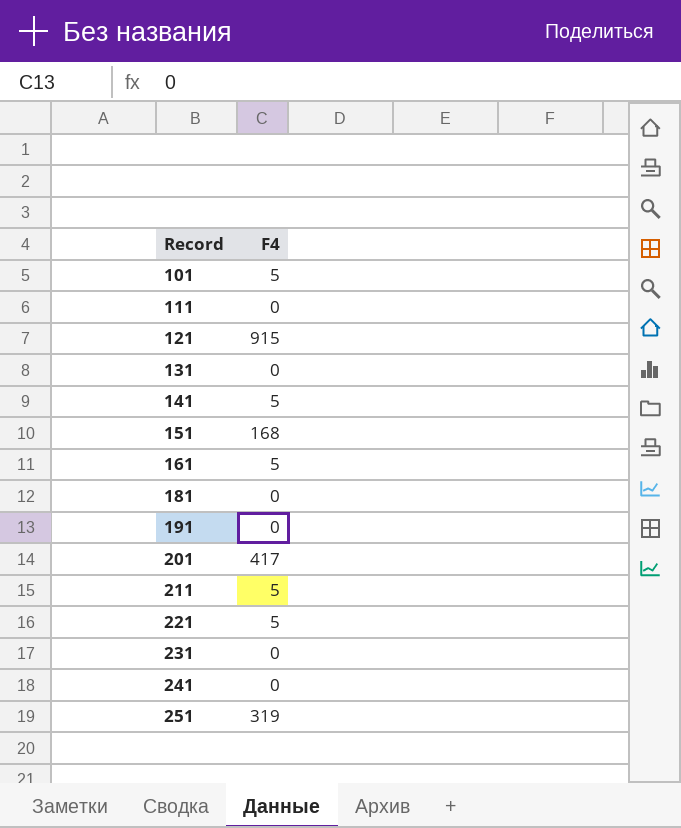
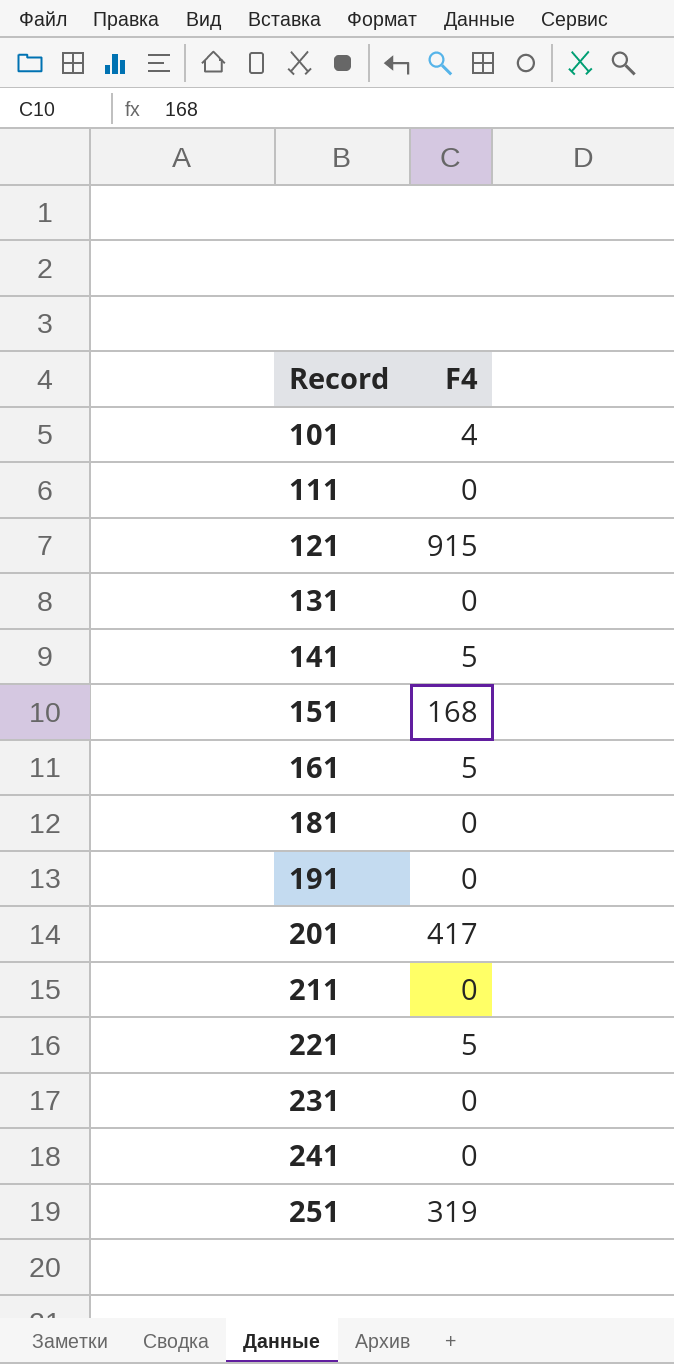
101 | F4: 5 -> 4
211 | F4: 5 -> 0

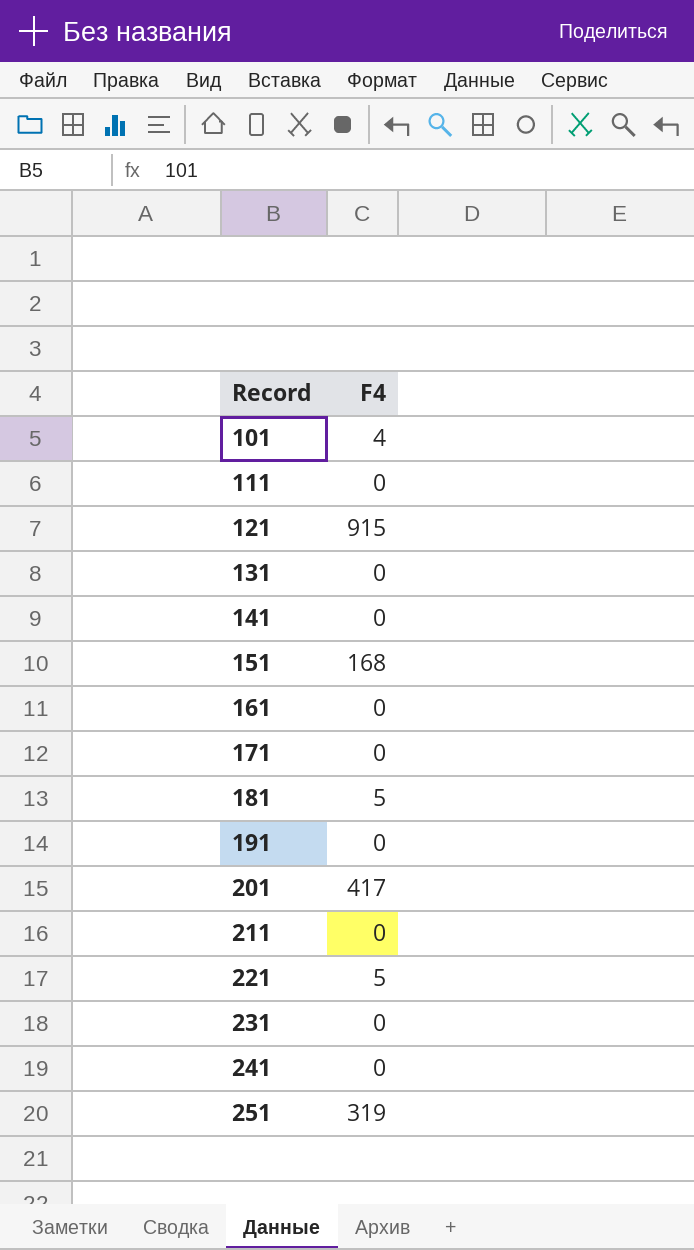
141 | F4: 5 -> 0
161 | F4: 5 -> 0
row 171: none -> 0
181 | F4: 0 -> 5

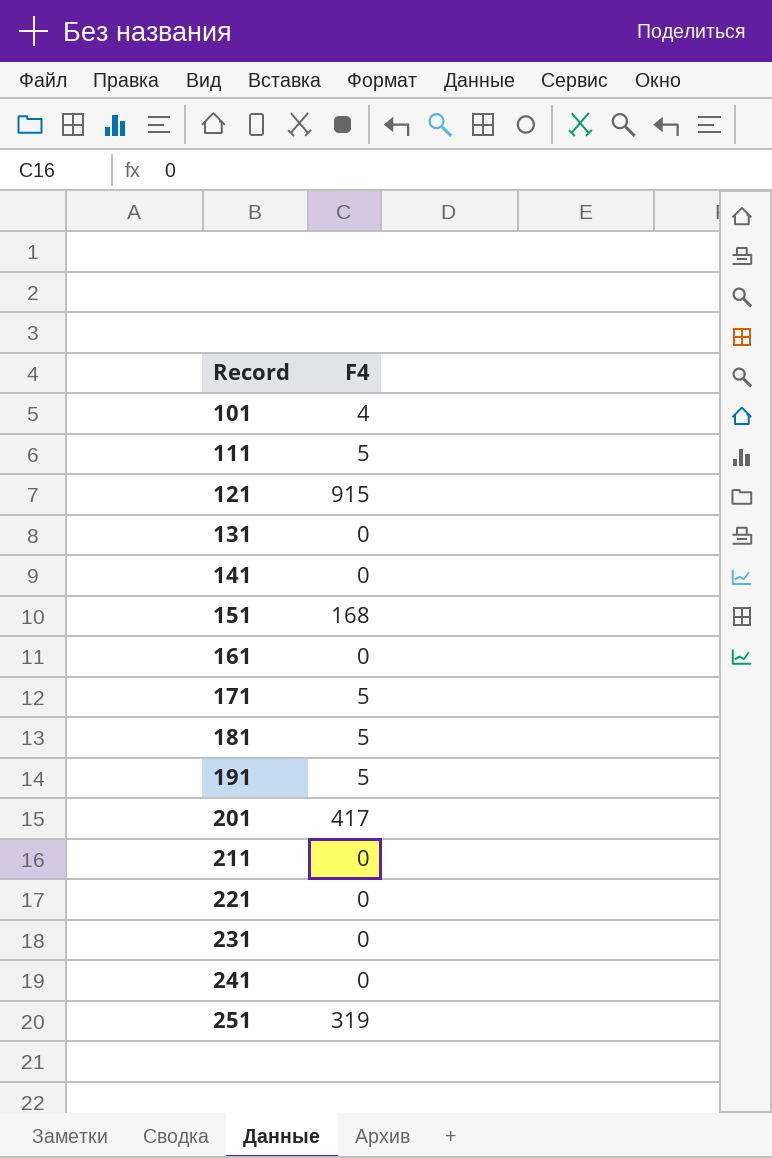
111 | F4: 0 -> 5
171 | F4: 0 -> 5
191 | F4: 0 -> 5
221 | F4: 5 -> 0

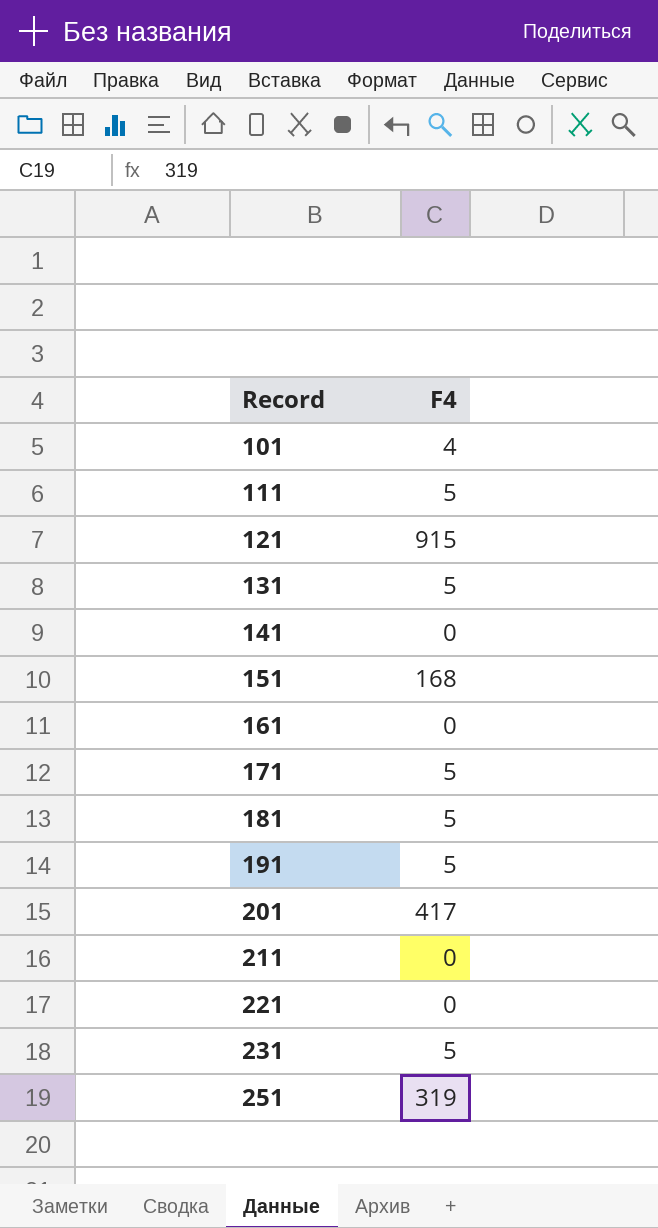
row 241: 0 -> none
131 | F4: 0 -> 5
231 | F4: 0 -> 5

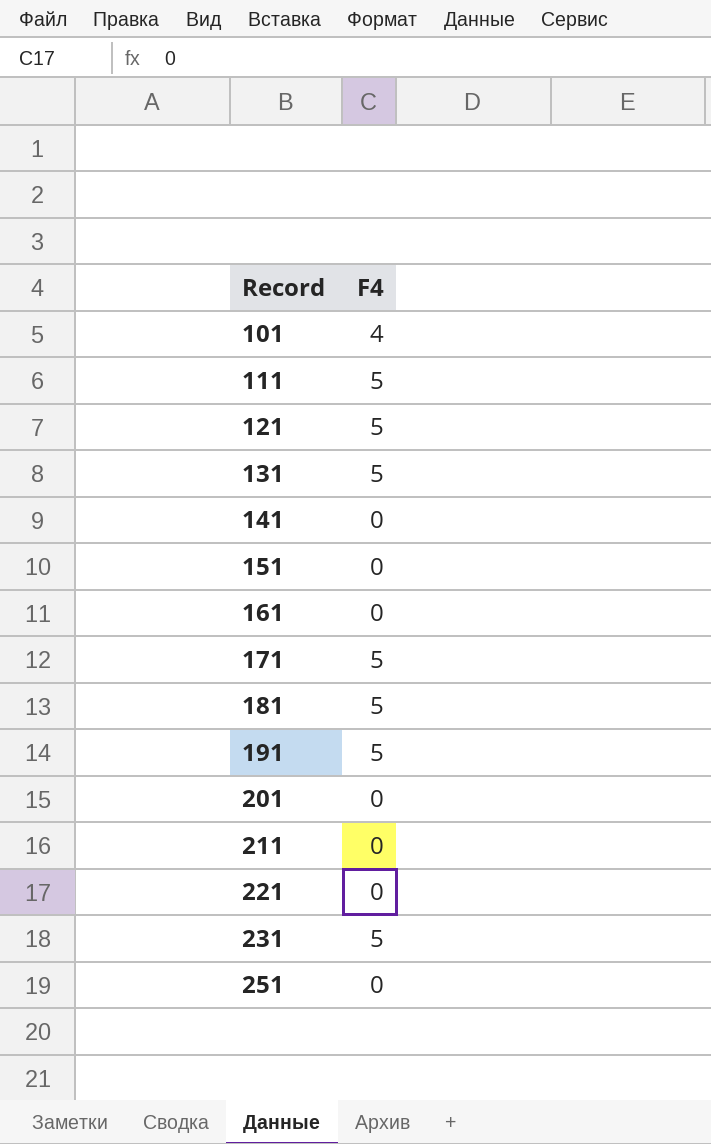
121 | F4: 915 -> 5
151 | F4: 168 -> 0
201 | F4: 417 -> 0
251 | F4: 319 -> 0

